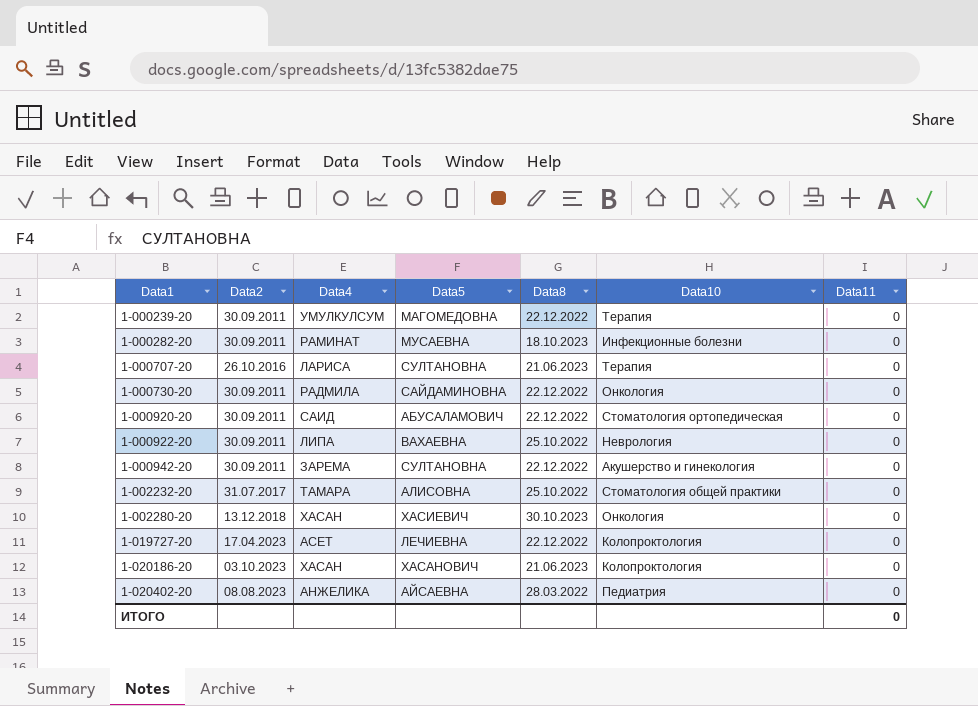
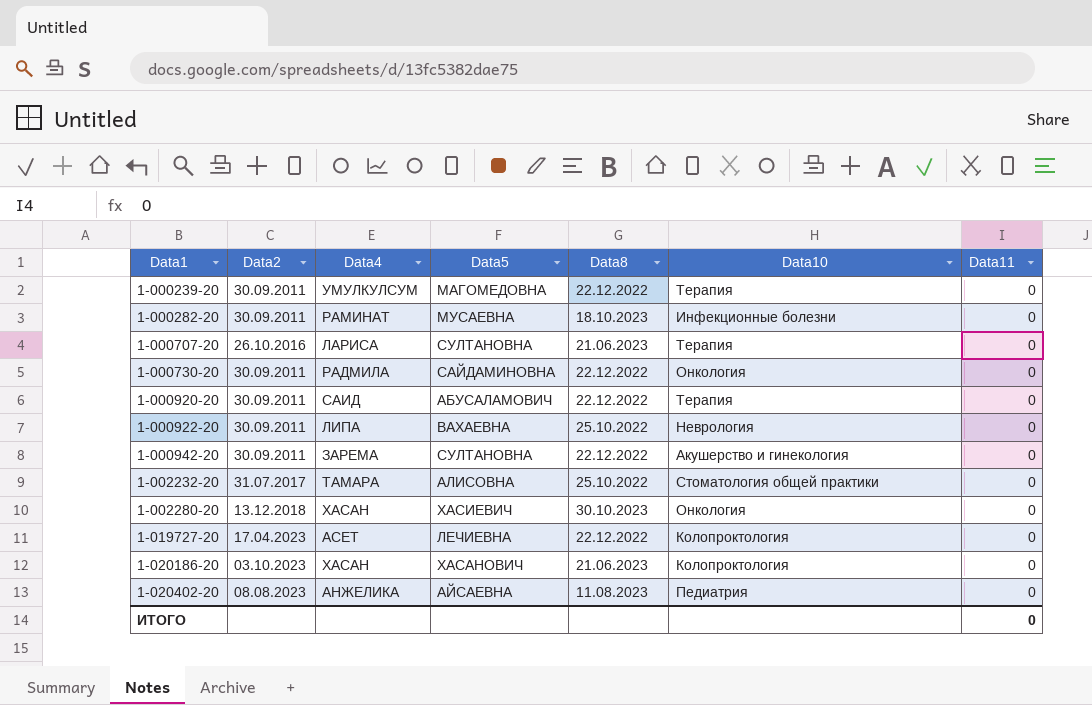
1-000920-20 | Data10: Стоматология ортопедическая -> Терапия
1-020402-20 | Data8: 28.03.2022 -> 11.08.2023

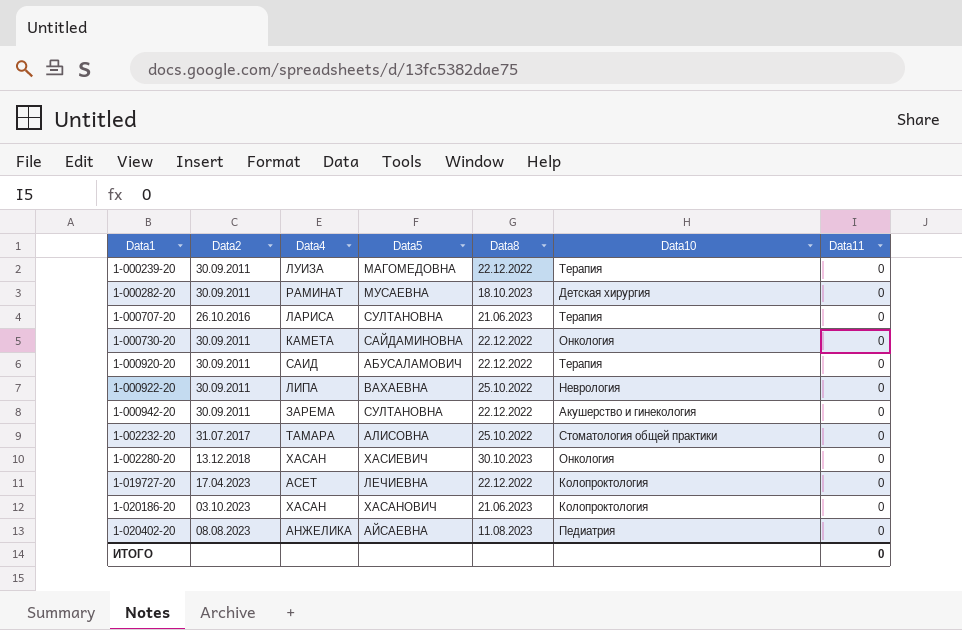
1-000239-20 | Data4: УМУЛКУЛСУМ -> ЛУИЗА
1-000282-20 | Data10: Инфекционные болезни -> Детская хирургия
1-000730-20 | Data4: РАДМИЛА -> КАМЕТА

